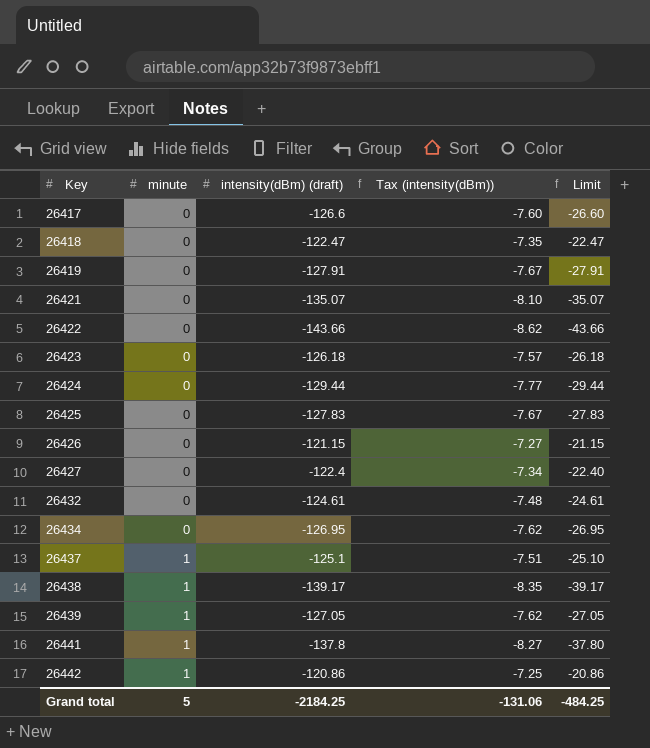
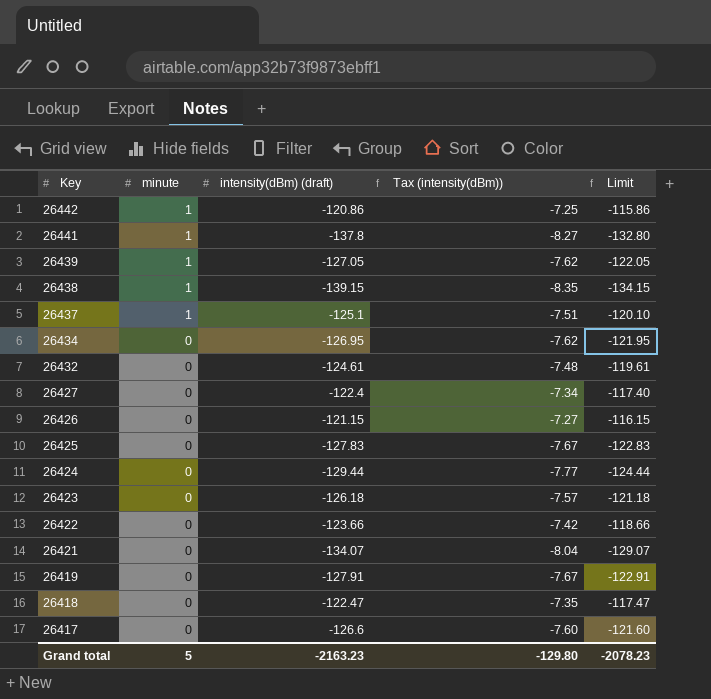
row order: Key ascending -> Key descending
column Limit | formula: [intensity(dBm) (draft)] + 100 -> [intensity(dBm) (draft)] + 5
26438 | intensity(dBm) (draft): -139.17 -> -139.15
26422 | intensity(dBm) (draft): -143.66 -> -123.66
26422 | Tax (intensity(dBm)): -8.62 -> -7.42
26421 | intensity(dBm) (draft): -135.07 -> -134.07
26421 | Tax (intensity(dBm)): -8.10 -> -8.04
Grand total | intensity(dBm) (draft): -2184.25 -> -2163.23
Grand total | Tax (intensity(dBm)): -131.06 -> -129.80
Grand total | Limit: -484.25 -> -2078.23

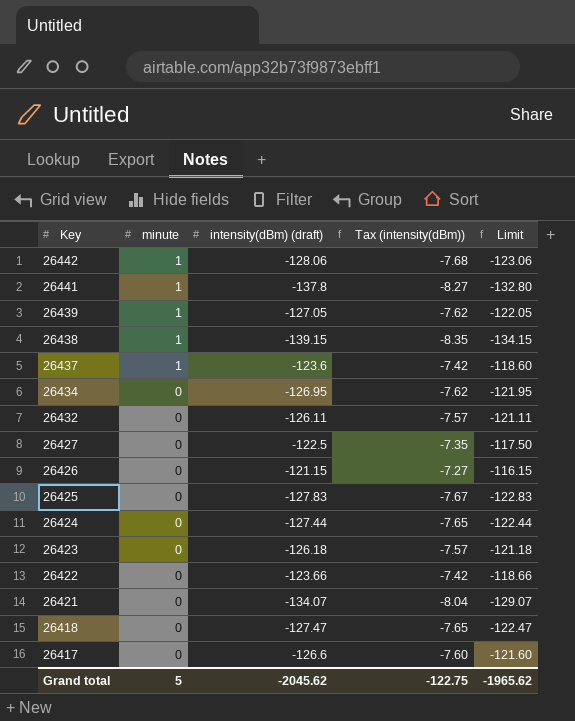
row 26419: 0 | -127.91 | -7.67 | -122.91 -> none
26442 | intensity(dBm) (draft): -120.86 -> -128.06
26442 | Tax (intensity(dBm)): -7.25 -> -7.68
26442 | Limit: -115.86 -> -123.06
26437 | intensity(dBm) (draft): -125.1 -> -123.6
26437 | Tax (intensity(dBm)): -7.51 -> -7.42
26437 | Limit: -120.10 -> -118.60
26432 | intensity(dBm) (draft): -124.61 -> -126.11
26432 | Tax (intensity(dBm)): -7.48 -> -7.57
26432 | Limit: -119.61 -> -121.11
26427 | intensity(dBm) (draft): -122.4 -> -122.5
26427 | Tax (intensity(dBm)): -7.34 -> -7.35
26427 | Limit: -117.40 -> -117.50
26424 | intensity(dBm) (draft): -129.44 -> -127.44
26424 | Tax (intensity(dBm)): -7.77 -> -7.65
26424 | Limit: -124.44 -> -122.44
26418 | intensity(dBm) (draft): -122.47 -> -127.47
26418 | Tax (intensity(dBm)): -7.35 -> -7.65
26418 | Limit: -117.47 -> -122.47
Grand total | intensity(dBm) (draft): -2163.23 -> -2045.62
Grand total | Tax (intensity(dBm)): -129.80 -> -122.75
Grand total | Limit: -2078.23 -> -1965.62

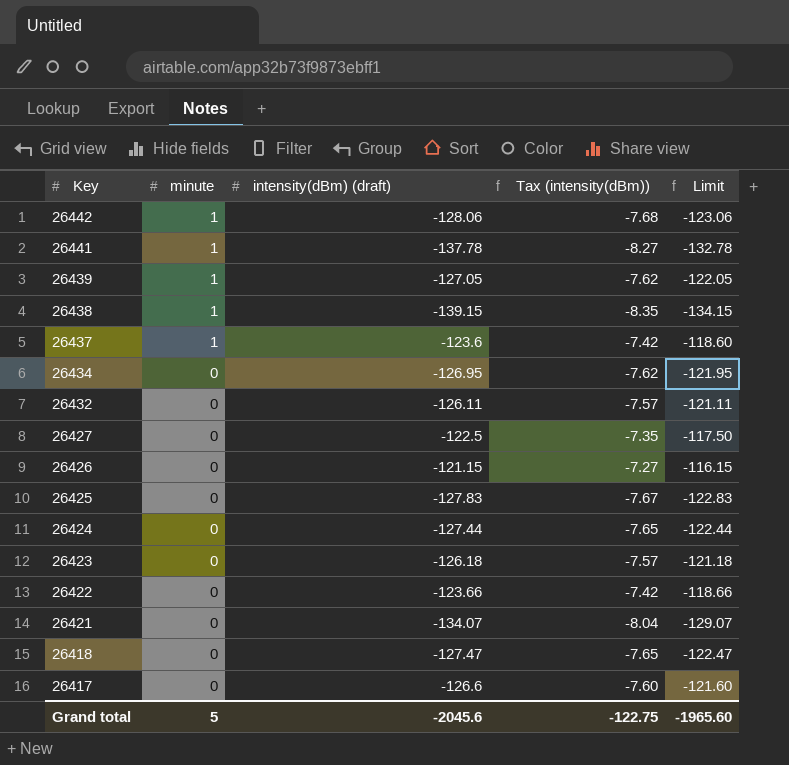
26441 | intensity(dBm) (draft): -137.8 -> -137.78
26441 | Limit: -132.80 -> -132.78
Grand total | intensity(dBm) (draft): -2045.62 -> -2045.6
Grand total | Limit: -1965.62 -> -1965.60

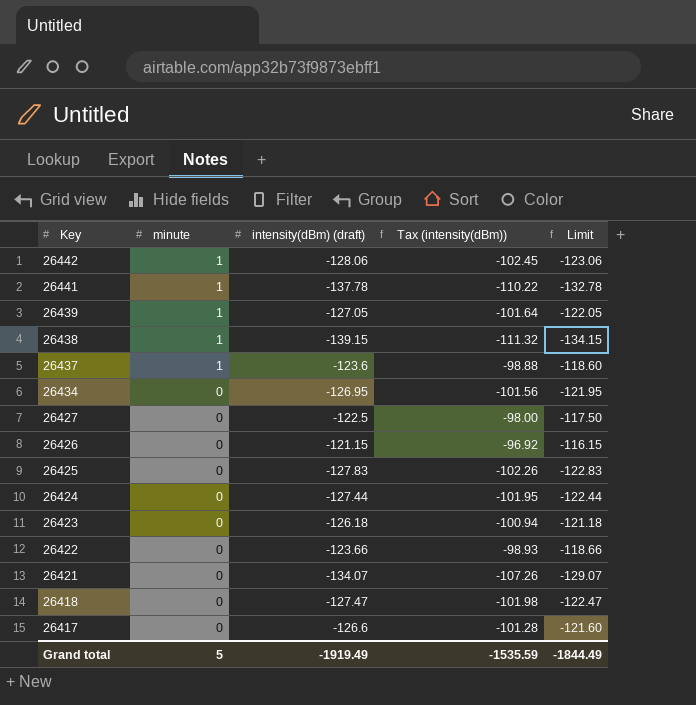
column Tax (intensity(dBm)) | formula: [intensity(dBm) (draft)] * 0.06 -> [intensity(dBm) (draft)] * 0.8
row 26432: 0 | -126.11 | -7.57 | -121.11 -> none
Grand total | intensity(dBm) (draft): -2045.6 -> -1919.49
Grand total | Tax (intensity(dBm)): -122.75 -> -1535.59
Grand total | Limit: -1965.60 -> -1844.49

